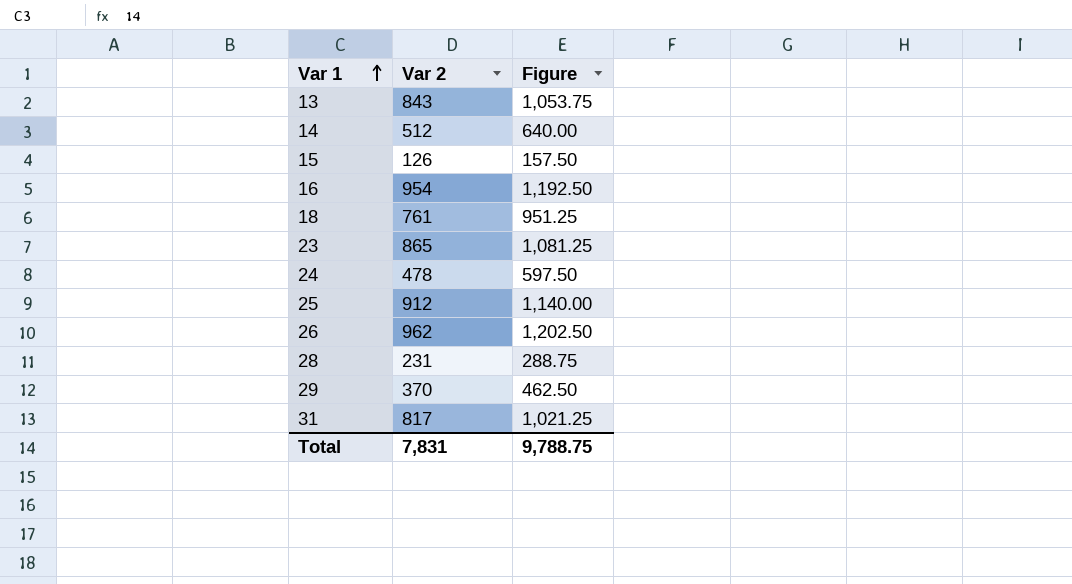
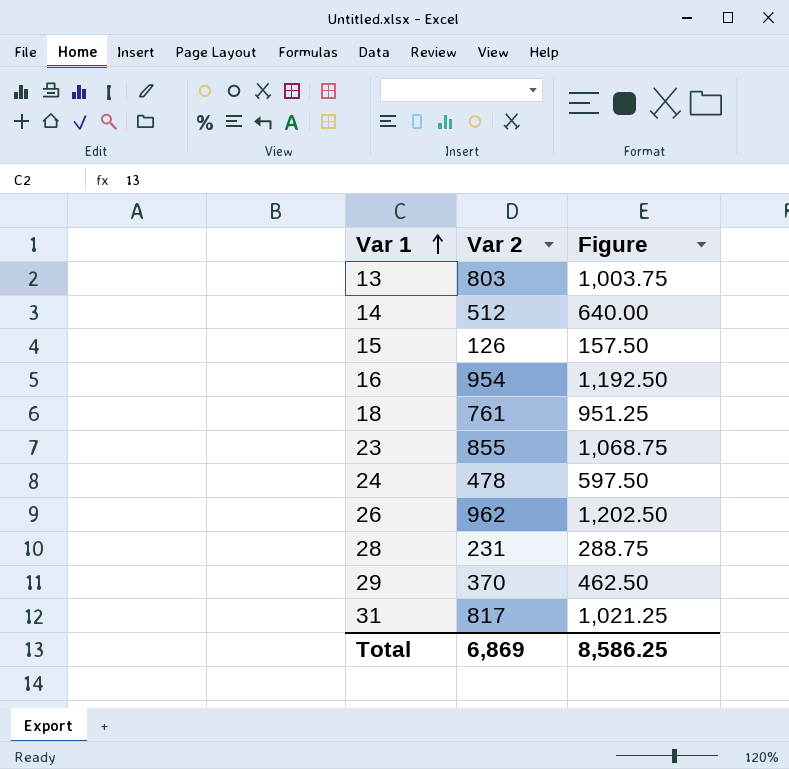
row 25: 912 | 1,140.00 -> none
13 | Var 2: 843 -> 803
13 | Figure: 1,053.75 -> 1,003.75
23 | Var 2: 865 -> 855
23 | Figure: 1,081.25 -> 1,068.75
Total | Var 2: 7,831 -> 6,869
Total | Figure: 9,788.75 -> 8,586.25

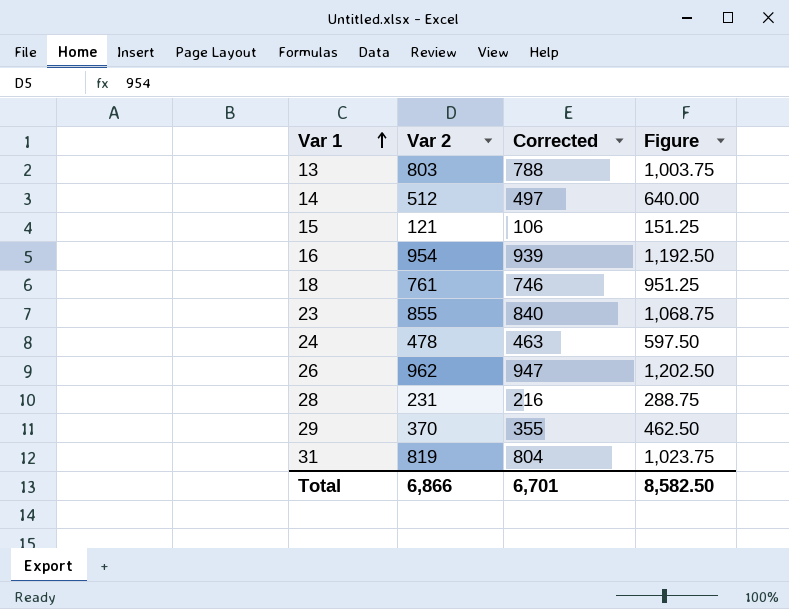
column Corrected | formula: none -> [Var 2] - 15
15 | Var 2: 126 -> 121
15 | Figure: 157.50 -> 151.25
31 | Var 2: 817 -> 819
31 | Figure: 1,021.25 -> 1,023.75
Total | Var 2: 6,869 -> 6,866
Total | Figure: 8,586.25 -> 8,582.50

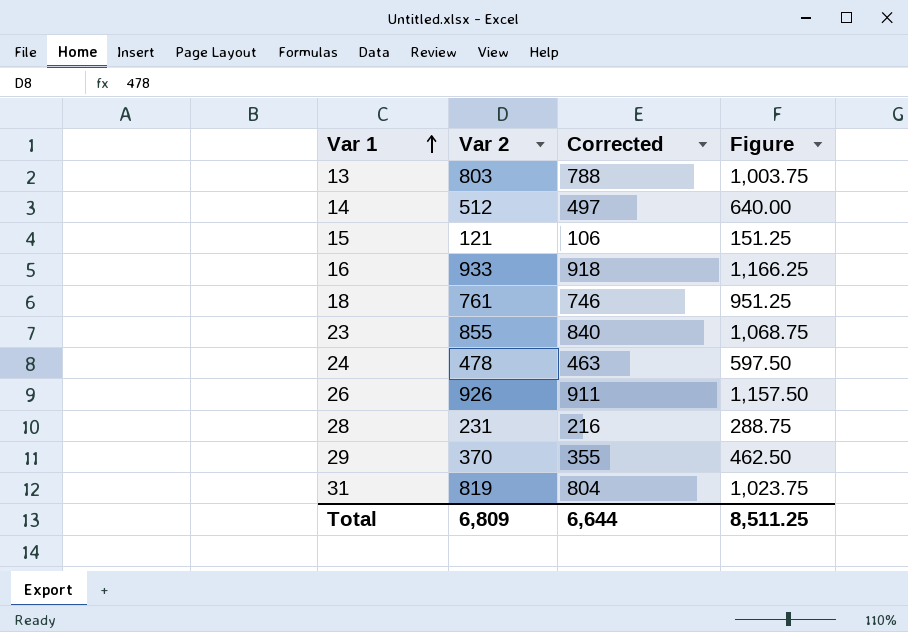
16 | Var 2: 954 -> 933
16 | Corrected: 939 -> 918
16 | Figure: 1,192.50 -> 1,166.25
26 | Var 2: 962 -> 926
26 | Corrected: 947 -> 911
26 | Figure: 1,202.50 -> 1,157.50
Total | Var 2: 6,866 -> 6,809
Total | Corrected: 6,701 -> 6,644
Total | Figure: 8,582.50 -> 8,511.25

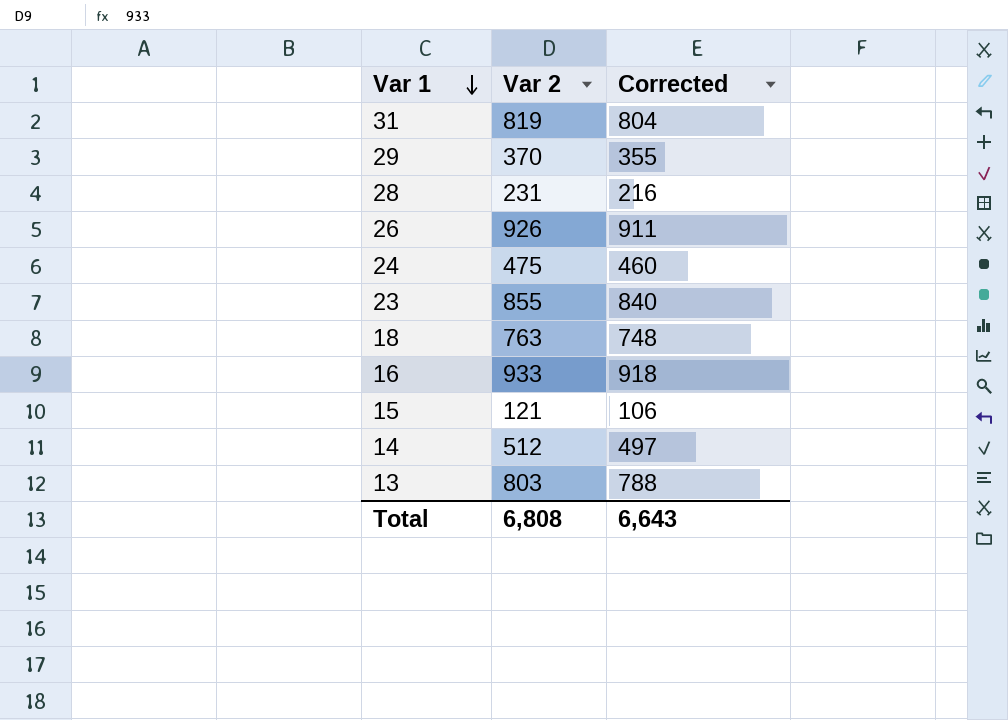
row order: Var 1 ascending -> Var 1 descending
column Figure | formula: [Var 2] * 1.25 -> none
24 | Var 2: 478 -> 475
24 | Corrected: 463 -> 460
18 | Var 2: 761 -> 763
18 | Corrected: 746 -> 748
Total | Var 2: 6,809 -> 6,808
Total | Corrected: 6,644 -> 6,643

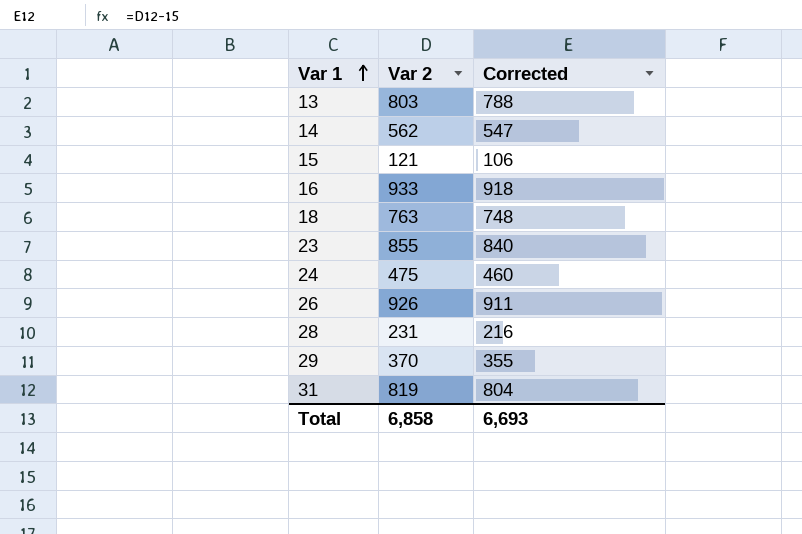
row order: Var 1 descending -> Var 1 ascending
14 | Var 2: 512 -> 562
14 | Corrected: 497 -> 547
Total | Var 2: 6,808 -> 6,858
Total | Corrected: 6,643 -> 6,693

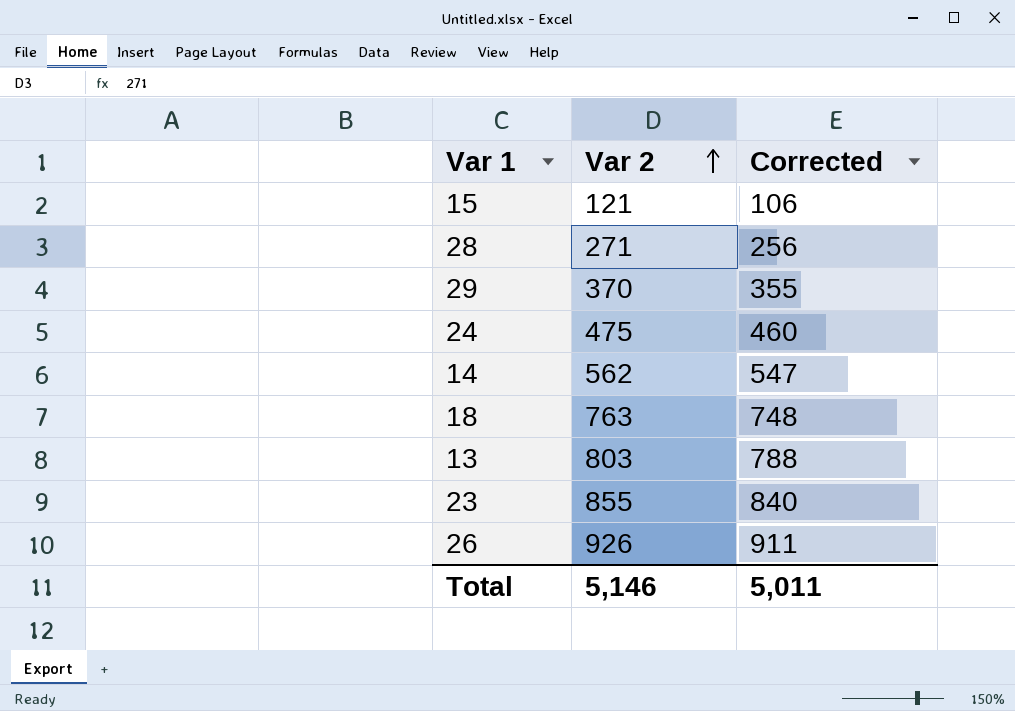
row order: Var 1 ascending -> Var 2 ascending
row 16: 933 | 918 -> none
row 31: 819 | 804 -> none
28 | Var 2: 231 -> 271
28 | Corrected: 216 -> 256
Total | Var 2: 6,858 -> 5,146
Total | Corrected: 6,693 -> 5,011

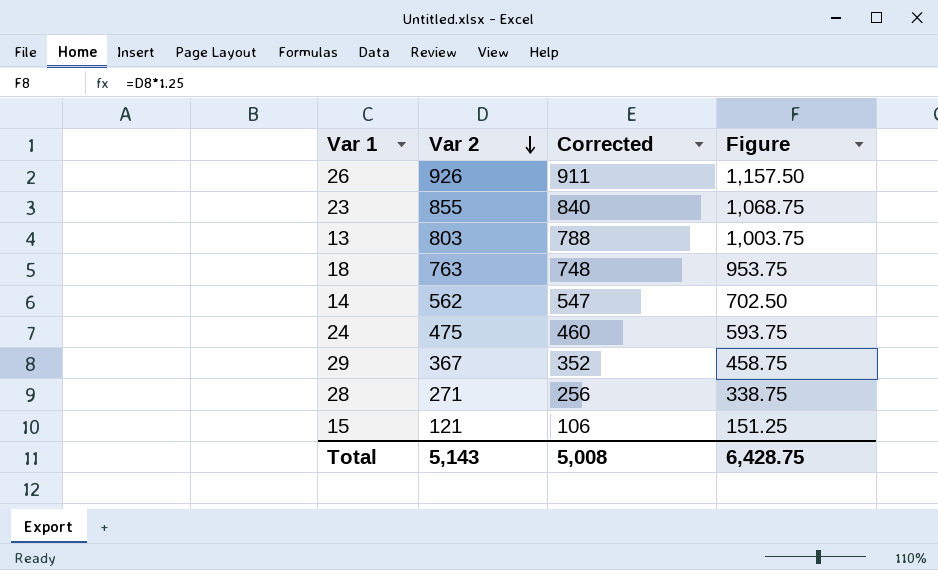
row order: Var 2 ascending -> Var 2 descending
column Figure | formula: none -> [Var 2] * 1.25
29 | Var 2: 370 -> 367
29 | Corrected: 355 -> 352
Total | Var 2: 5,146 -> 5,143
Total | Corrected: 5,011 -> 5,008

